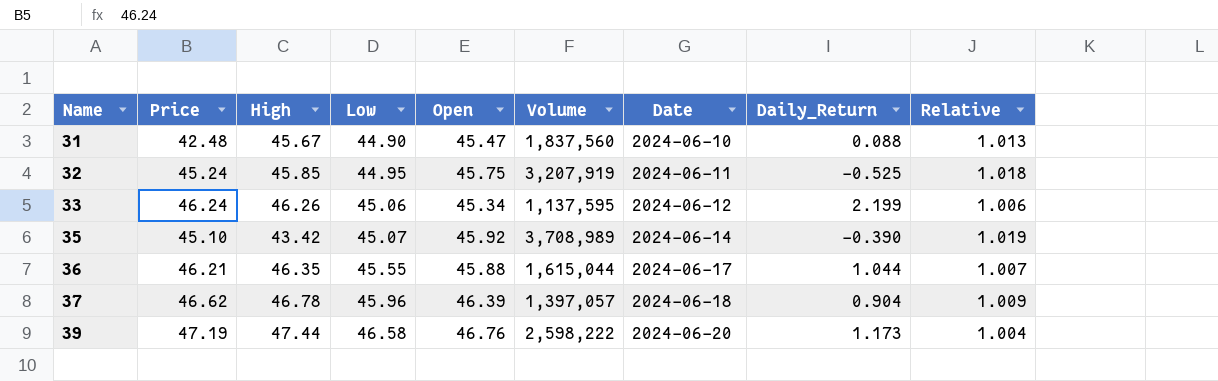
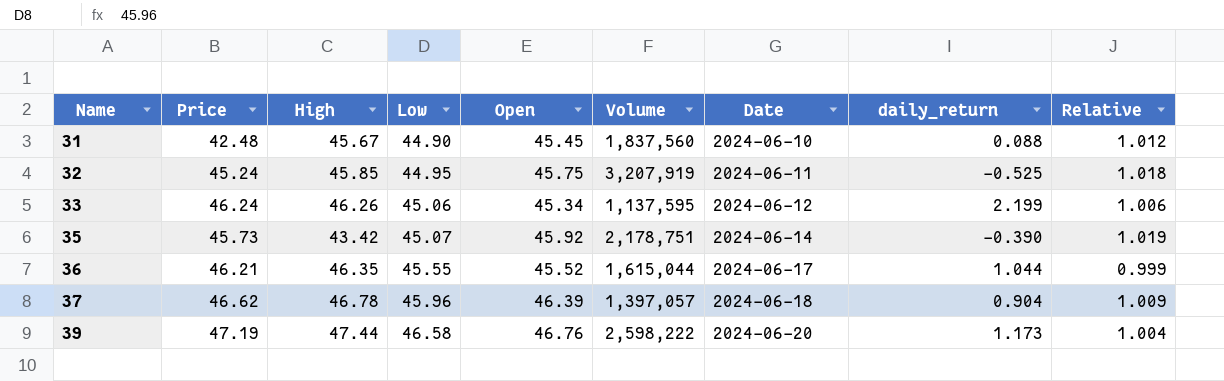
column name: Daily_Return -> daily_return
31 | Open: 45.47 -> 45.45
31 | Relative: 1.013 -> 1.012
35 | Price: 45.10 -> 45.73
35 | Volume: 3,708,989 -> 2,178,751
36 | Open: 45.88 -> 45.52
36 | Relative: 1.007 -> 0.999

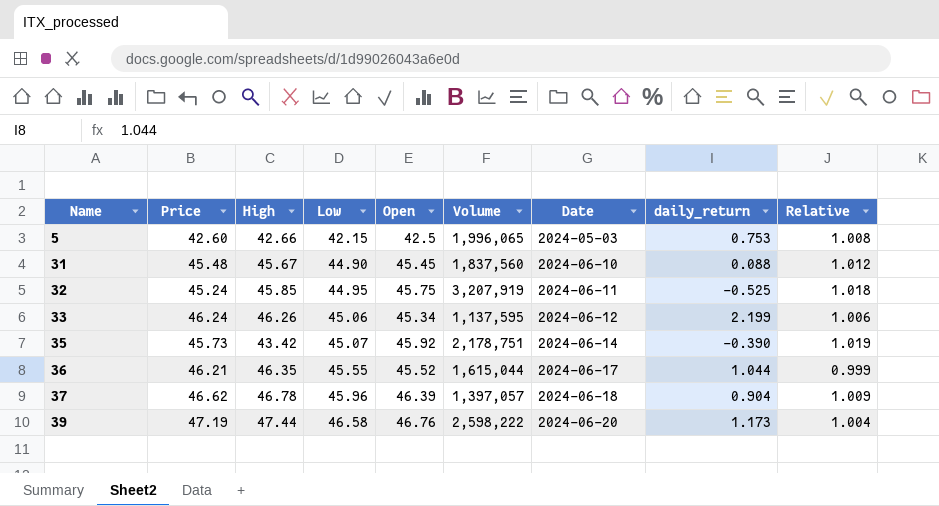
row 5: none -> 42.60 | 42.66 | 42.15 | 42.5 | 1,996,065 | 2024-05-03 | 0.753 | 1.008
31 | Price: 42.48 -> 45.48

